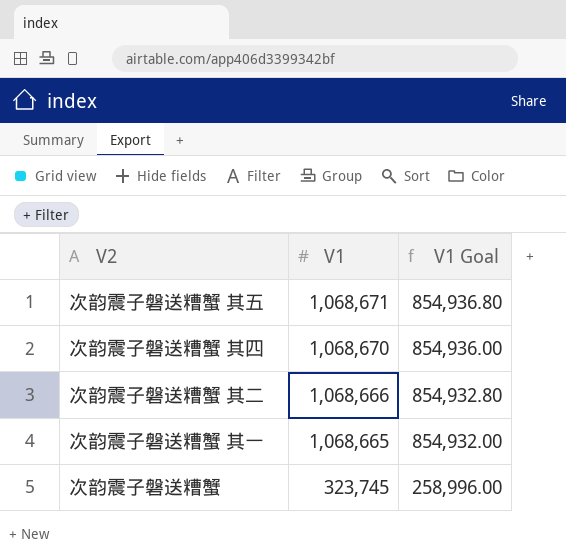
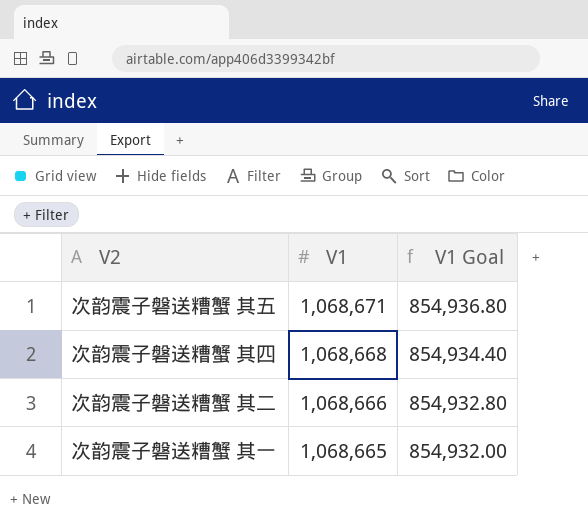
row 次韵震子磐送糟蟹: 323,745 | 258,996.00 -> none
次韵震子磐送糟蟹 其四 | V1: 1,068,670 -> 1,068,668
次韵震子磐送糟蟹 其四 | V1 Goal: 854,936.00 -> 854,934.40

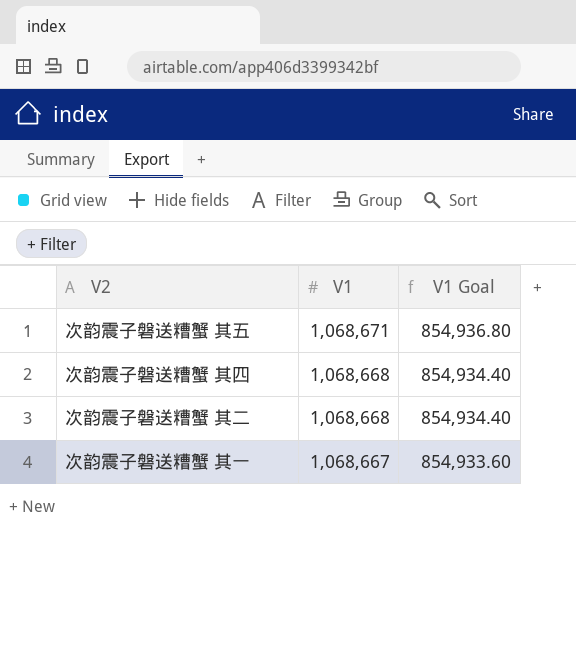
次韵震子磐送糟蟹 其二 | V1: 1,068,666 -> 1,068,668
次韵震子磐送糟蟹 其二 | V1 Goal: 854,932.80 -> 854,934.40
次韵震子磐送糟蟹 其一 | V1: 1,068,665 -> 1,068,667
次韵震子磐送糟蟹 其一 | V1 Goal: 854,932.00 -> 854,933.60

